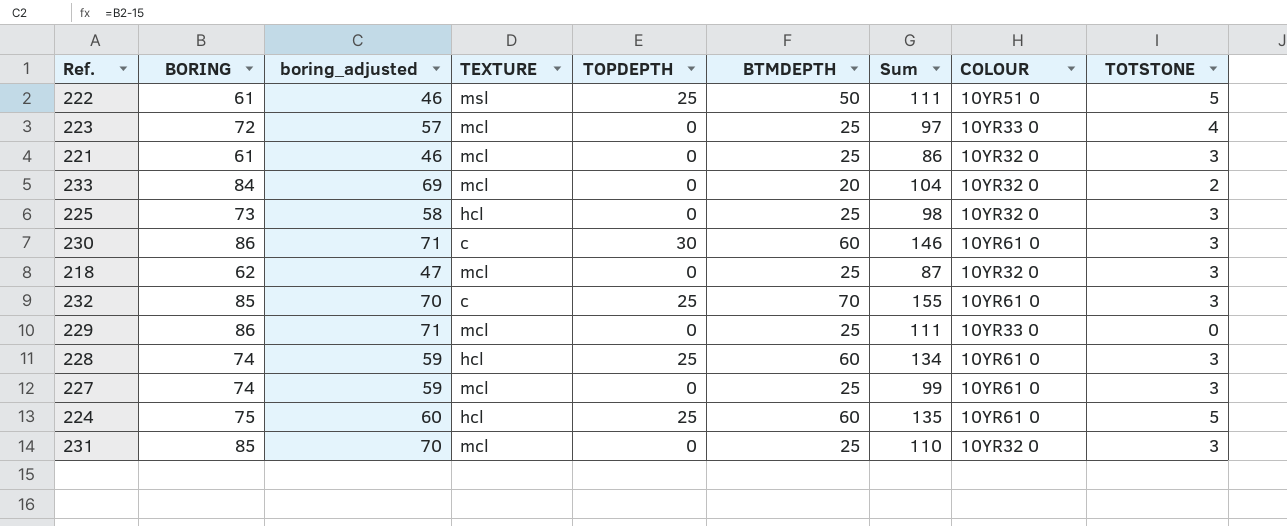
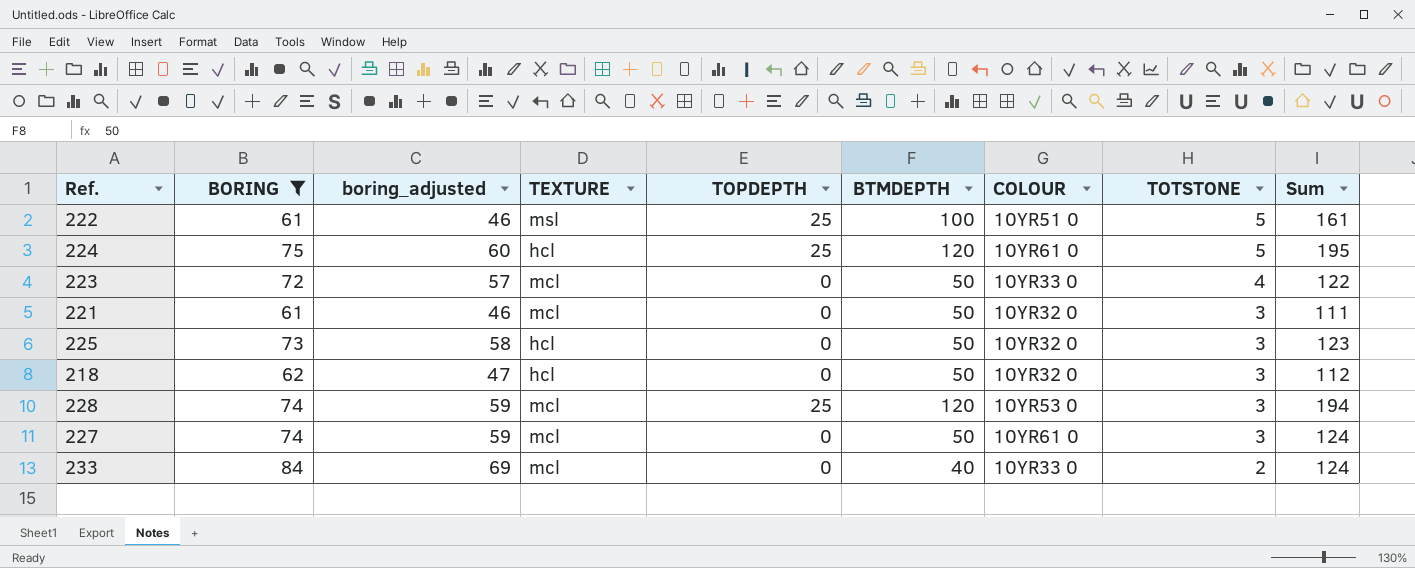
filter: none -> BORING <= 84
row order: none -> TOTSTONE descending
column Sum | position: 7 -> 9
222 | BTMDEPTH: 50 -> 100
222 | Sum: 111 -> 161
224 | BTMDEPTH: 60 -> 120
224 | Sum: 135 -> 195
223 | BTMDEPTH: 25 -> 50
223 | Sum: 97 -> 122
221 | BTMDEPTH: 25 -> 50
221 | Sum: 86 -> 111
225 | BTMDEPTH: 25 -> 50
225 | Sum: 98 -> 123
218 | TEXTURE: mcl -> hcl
218 | BTMDEPTH: 25 -> 50
218 | Sum: 87 -> 112
228 | TEXTURE: hcl -> mcl
228 | BTMDEPTH: 60 -> 120
228 | COLOUR: 10YR61 0 -> 10YR53 0
228 | Sum: 134 -> 194
227 | BTMDEPTH: 25 -> 50
227 | Sum: 99 -> 124
233 | BTMDEPTH: 20 -> 40
233 | COLOUR: 10YR32 0 -> 10YR33 0
233 | Sum: 104 -> 124

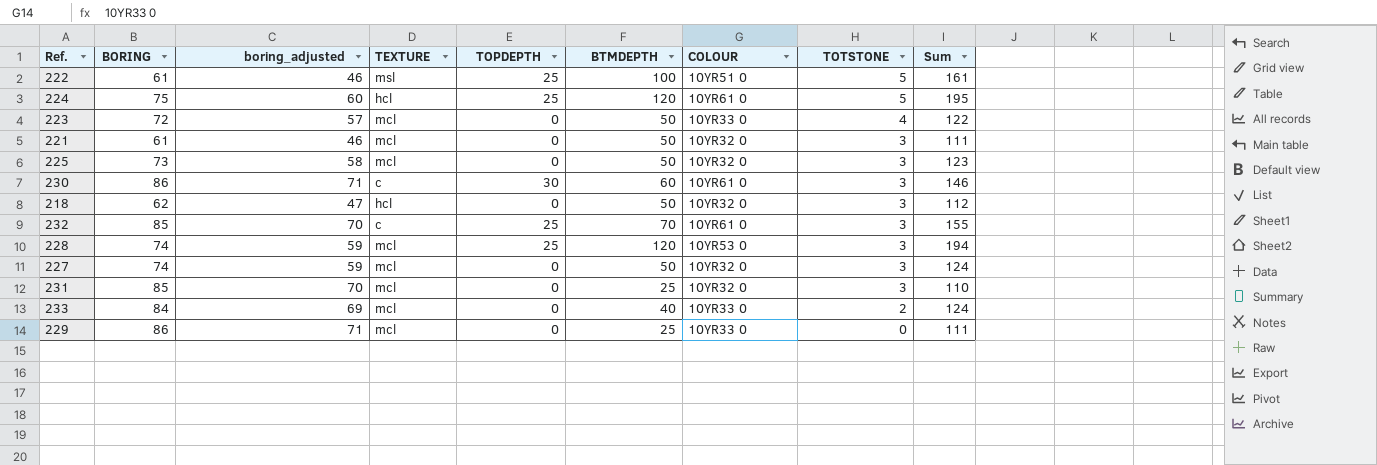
filter: BORING <= 84 -> none
225 | TEXTURE: hcl -> mcl
227 | COLOUR: 10YR61 0 -> 10YR32 0

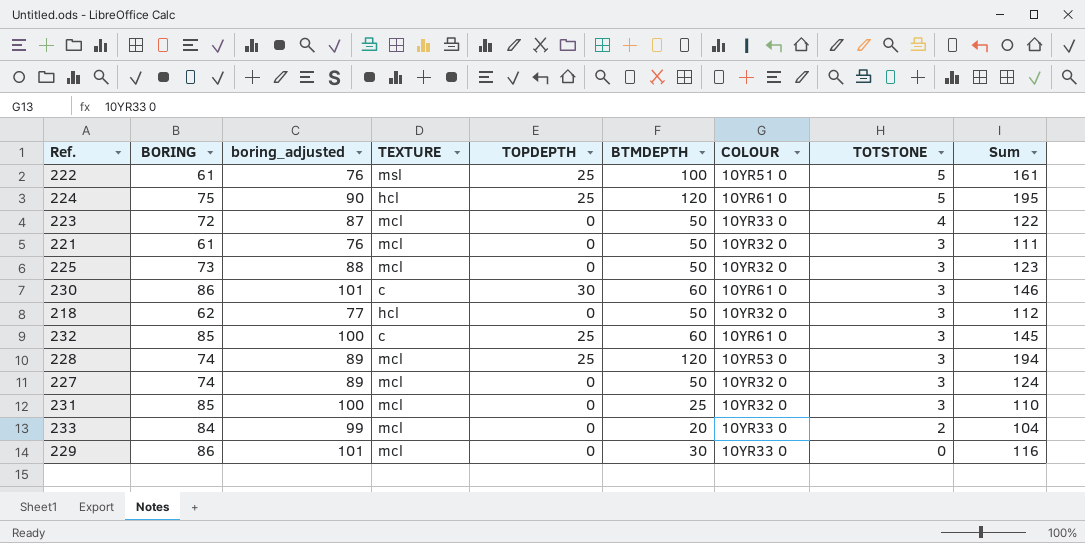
column boring_adjusted | formula: [BORING] - 15 -> [BORING] + 15
232 | BTMDEPTH: 70 -> 60
232 | Sum: 155 -> 145
233 | BTMDEPTH: 40 -> 20
233 | Sum: 124 -> 104
229 | BTMDEPTH: 25 -> 30
229 | Sum: 111 -> 116

